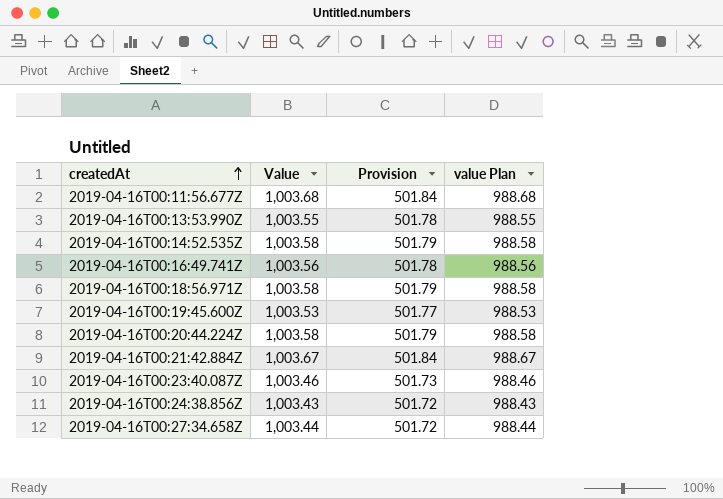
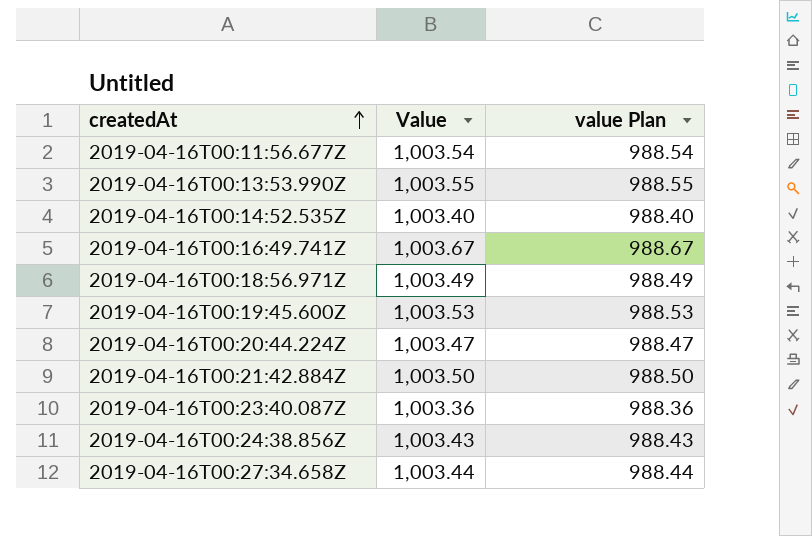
column Provision | formula: [Value] * 0.5 -> none
2019-04-16T00:11:56.677Z | Value: 1,003.68 -> 1,003.54
2019-04-16T00:11:56.677Z | value Plan: 988.68 -> 988.54
2019-04-16T00:14:52.535Z | Value: 1,003.58 -> 1,003.40
2019-04-16T00:14:52.535Z | value Plan: 988.58 -> 988.40
2019-04-16T00:16:49.741Z | Value: 1,003.56 -> 1,003.67
2019-04-16T00:16:49.741Z | value Plan: 988.56 -> 988.67
2019-04-16T00:18:56.971Z | Value: 1,003.58 -> 1,003.49
2019-04-16T00:18:56.971Z | value Plan: 988.58 -> 988.49
2019-04-16T00:20:44.224Z | Value: 1,003.58 -> 1,003.47
2019-04-16T00:20:44.224Z | value Plan: 988.58 -> 988.47
2019-04-16T00:21:42.884Z | Value: 1,003.67 -> 1,003.50
2019-04-16T00:21:42.884Z | value Plan: 988.67 -> 988.50
2019-04-16T00:23:40.087Z | Value: 1,003.46 -> 1,003.36
2019-04-16T00:23:40.087Z | value Plan: 988.46 -> 988.36

